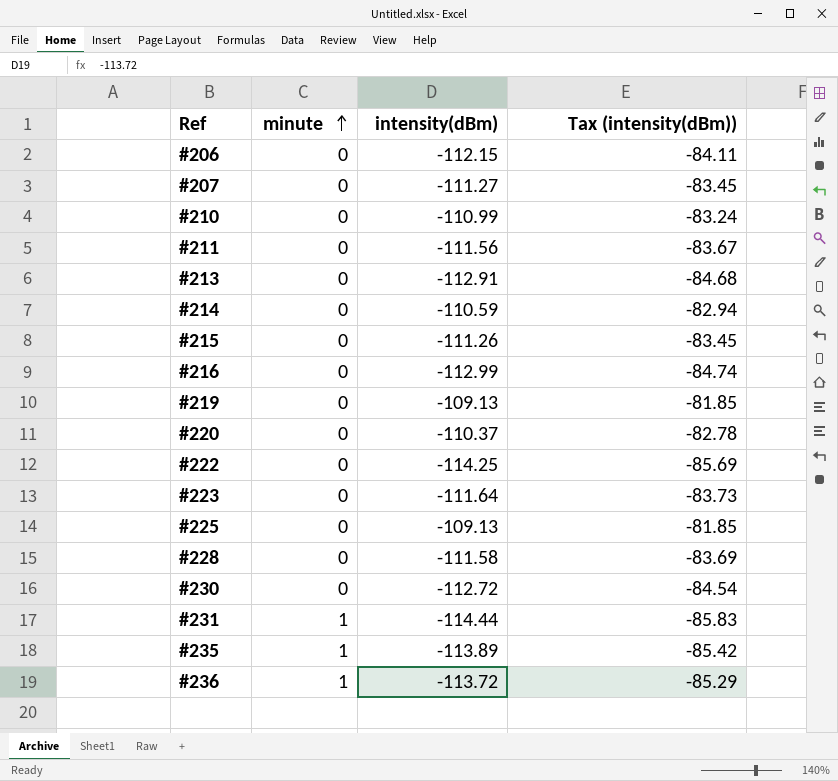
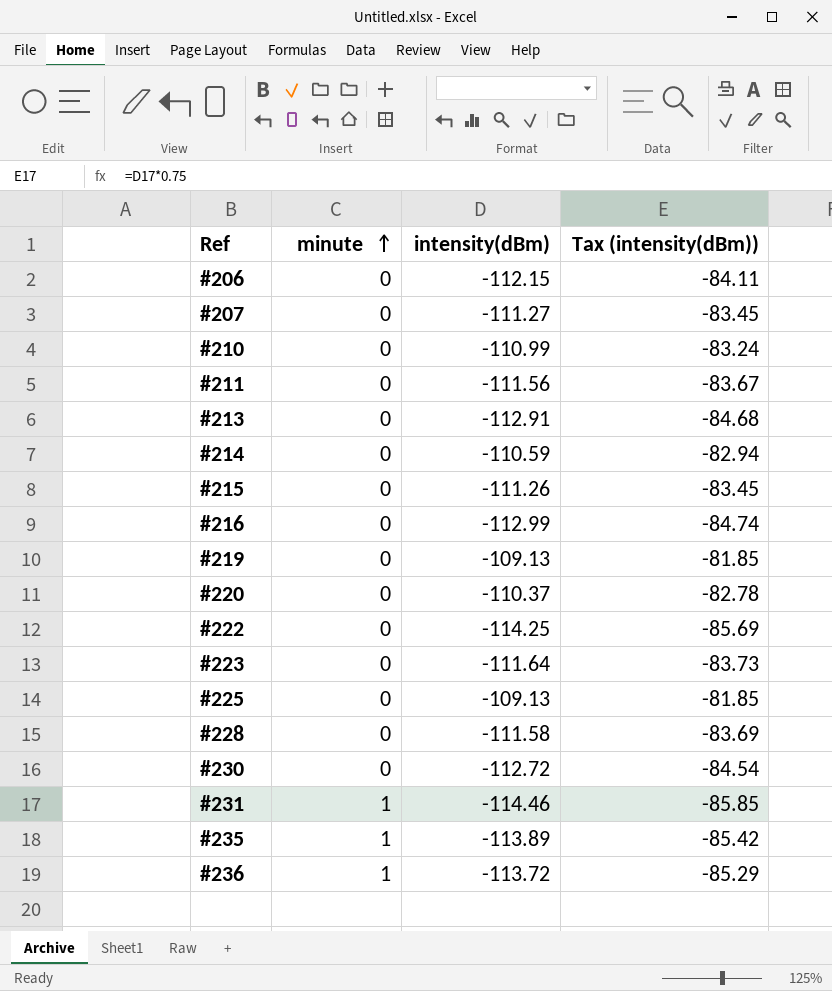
#231 | intensity(dBm): -114.44 -> -114.46
#231 | Tax (intensity(dBm)): -85.83 -> -85.85

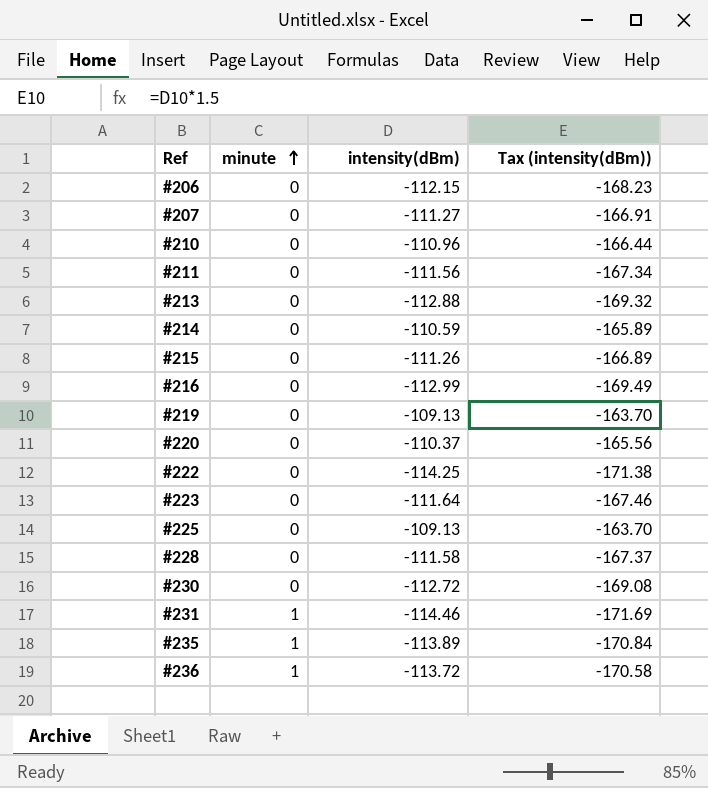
column Tax (intensity(dBm)) | formula: [intensity(dBm)] * 0.75 -> [intensity(dBm)] * 1.5
#210 | intensity(dBm): -110.99 -> -110.96
#213 | intensity(dBm): -112.91 -> -112.88

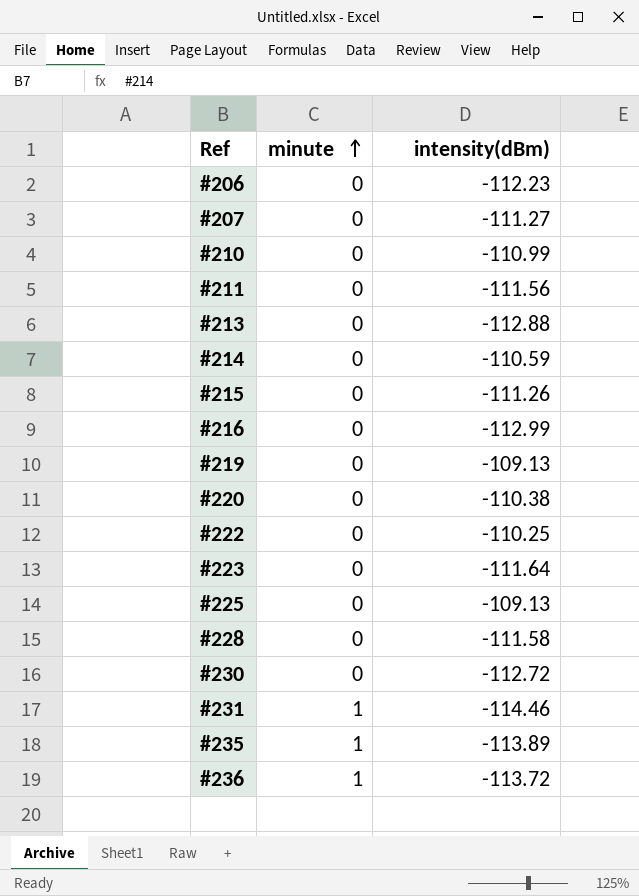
column Tax (intensity(dBm)) | formula: [intensity(dBm)] * 1.5 -> none
#206 | intensity(dBm): -112.15 -> -112.23
#210 | intensity(dBm): -110.96 -> -110.99
#220 | intensity(dBm): -110.37 -> -110.38
#222 | intensity(dBm): -114.25 -> -110.25

